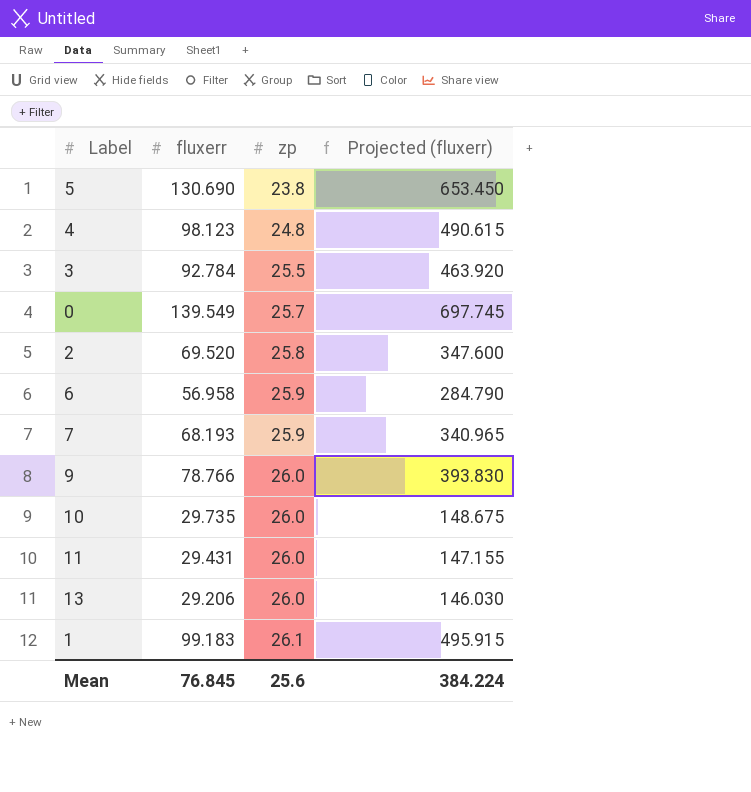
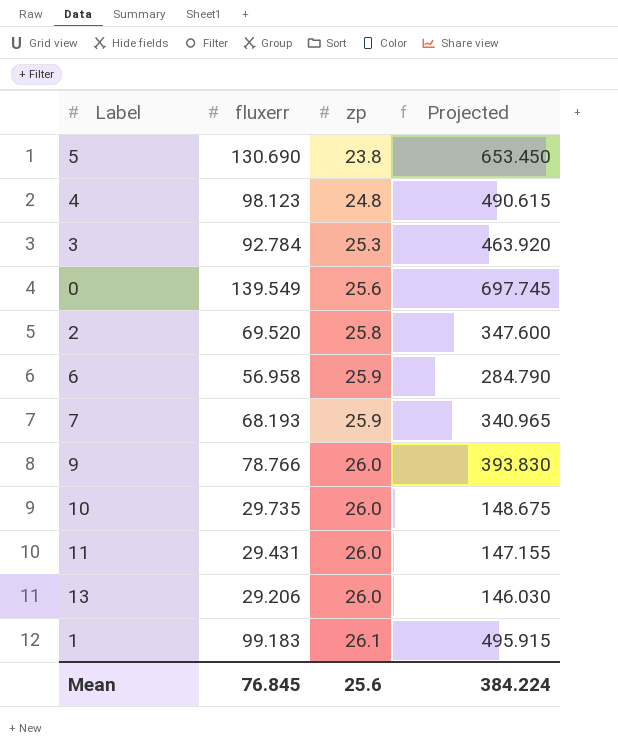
column name: Projected (fluxerr) -> Projected
3 | zp: 25.5 -> 25.3
0 | zp: 25.7 -> 25.6

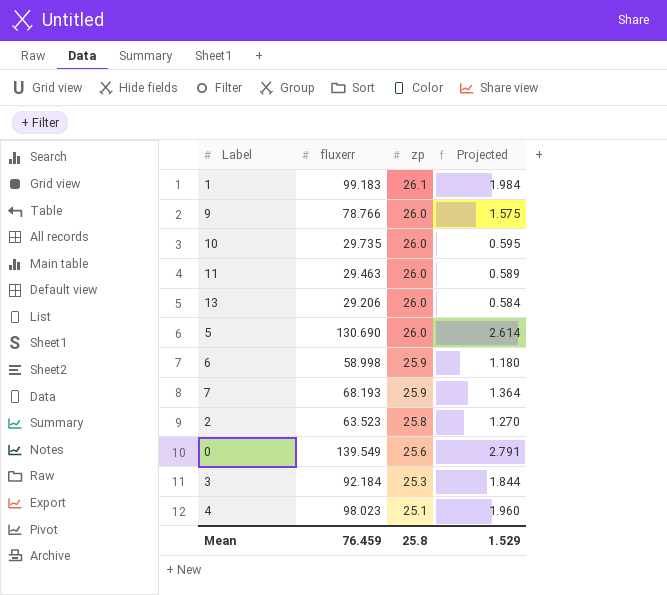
row order: zp ascending -> zp descending
column Projected | formula: [fluxerr] * 5 -> [fluxerr] * 0.02
11 | fluxerr: 29.431 -> 29.463
5 | zp: 23.8 -> 26.0
6 | fluxerr: 56.958 -> 58.998
2 | fluxerr: 69.520 -> 63.523
3 | fluxerr: 92.784 -> 92.184
4 | fluxerr: 98.123 -> 98.023
4 | zp: 24.8 -> 25.1
Mean | fluxerr: 76.845 -> 76.459
Mean | zp: 25.6 -> 25.8
Mean | Projected: 384.224 -> 1.529

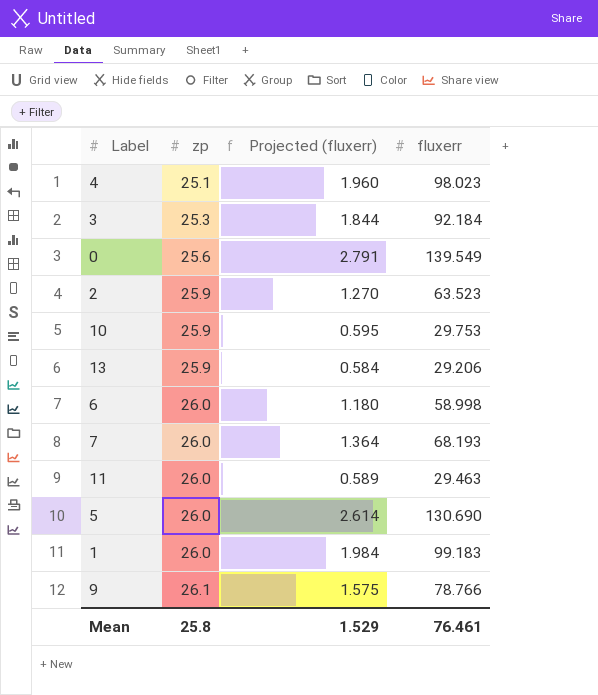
row order: zp descending -> zp ascending
column name: Projected -> Projected (fluxerr)
column fluxerr | position: 2 -> 4
2 | zp: 25.8 -> 25.9
10 | zp: 26.0 -> 25.9
10 | fluxerr: 29.735 -> 29.753
13 | zp: 26.0 -> 25.9
6 | zp: 25.9 -> 26.0
7 | zp: 25.9 -> 26.0
1 | zp: 26.1 -> 26.0
9 | zp: 26.0 -> 26.1
Mean | fluxerr: 76.459 -> 76.461

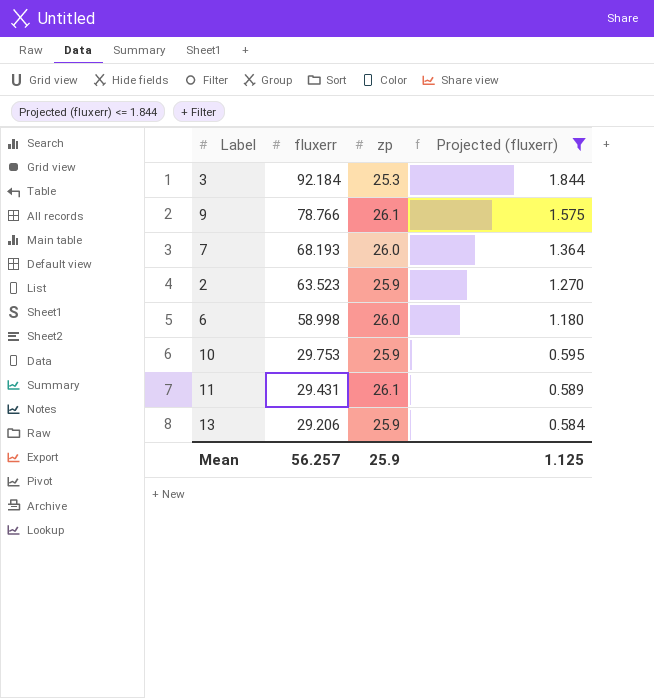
filter: none -> Projected (fluxerr) <= 1.844
row order: zp ascending -> fluxerr descending
column fluxerr | position: 4 -> 2
11 | fluxerr: 29.463 -> 29.431
11 | zp: 26.0 -> 26.1
Mean | fluxerr: 76.461 -> 56.257
Mean | zp: 25.8 -> 25.9
Mean | Projected (fluxerr): 1.529 -> 1.125

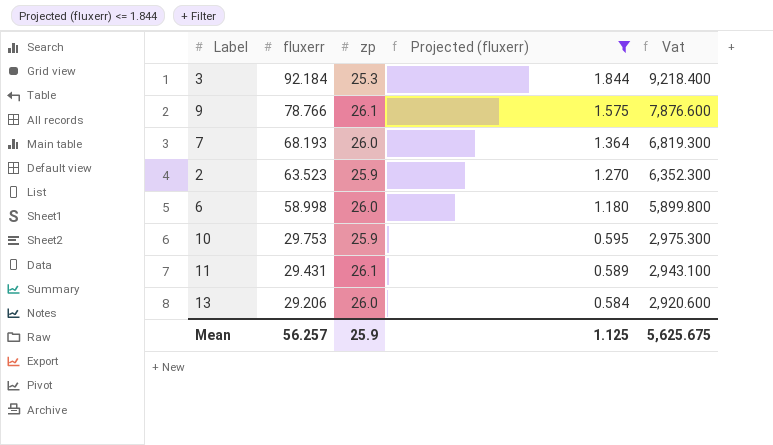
column Vat | formula: none -> [fluxerr] * 100
13 | zp: 25.9 -> 26.0

